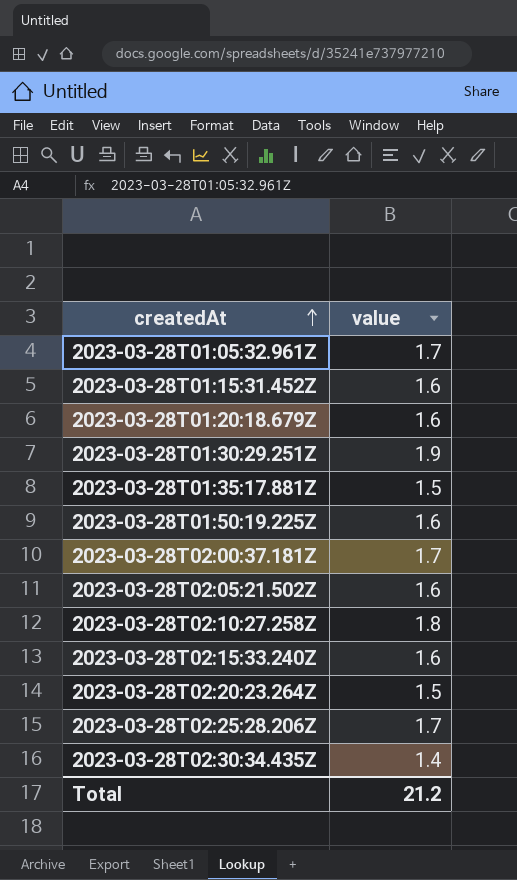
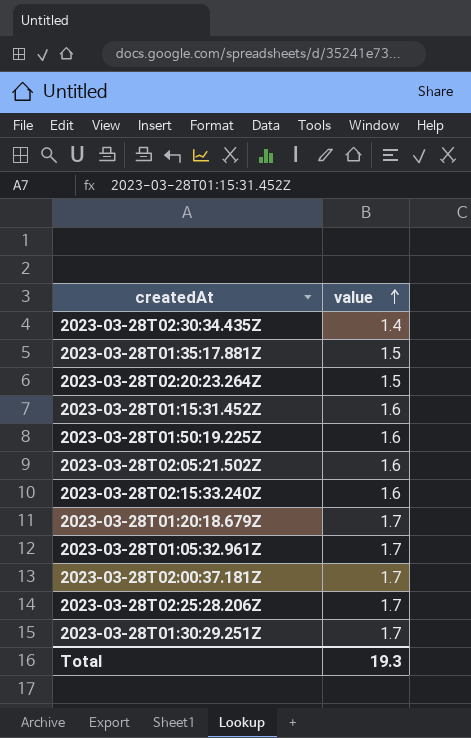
row order: createdAt ascending -> value ascending
row 2023-03-28T02:10:27.258Z: 1.8 -> none
2023-03-28T01:20:18.679Z | value: 1.6 -> 1.7
2023-03-28T01:30:29.251Z | value: 1.9 -> 1.7
Total | value: 21.2 -> 19.3

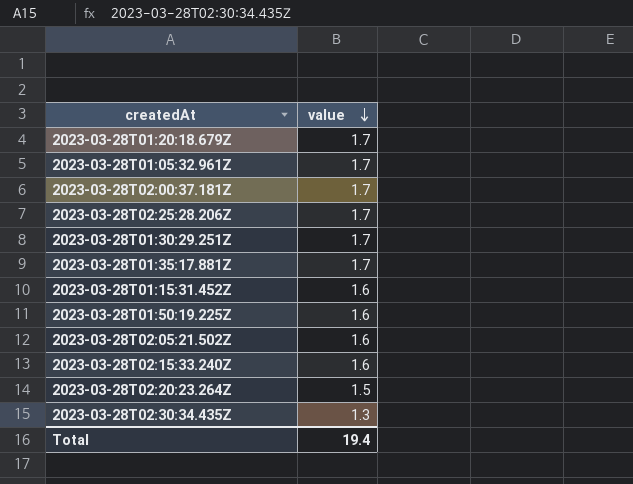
row order: value ascending -> value descending
2023-03-28T01:35:17.881Z | value: 1.5 -> 1.7
2023-03-28T02:30:34.435Z | value: 1.4 -> 1.3
Total | value: 19.3 -> 19.4

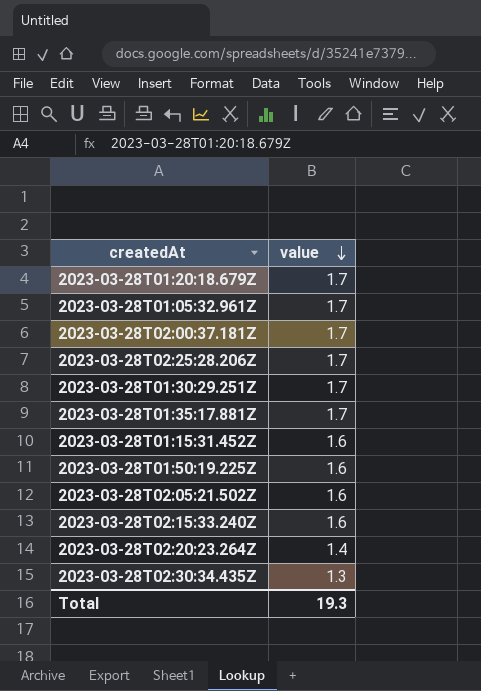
2023-03-28T02:20:23.264Z | value: 1.5 -> 1.4
Total | value: 19.4 -> 19.3

